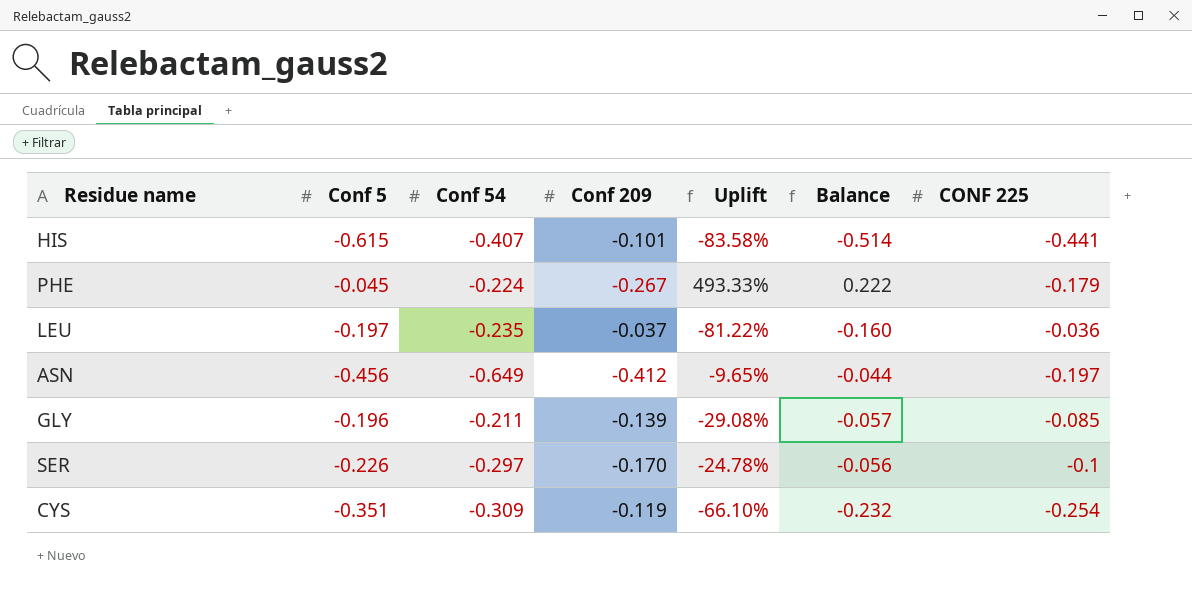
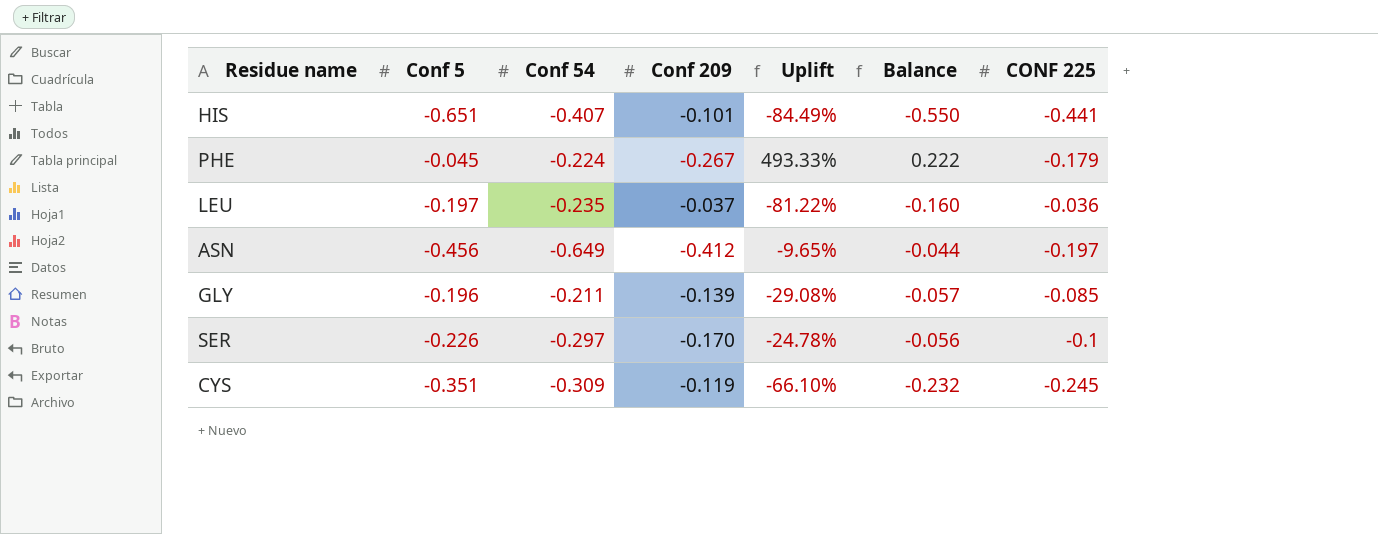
HIS | Conf 5: -0.615 -> -0.651
HIS | Uplift: -83.58% -> -84.49%
HIS | Balance: -0.514 -> -0.550
CYS | CONF 225: -0.254 -> -0.245

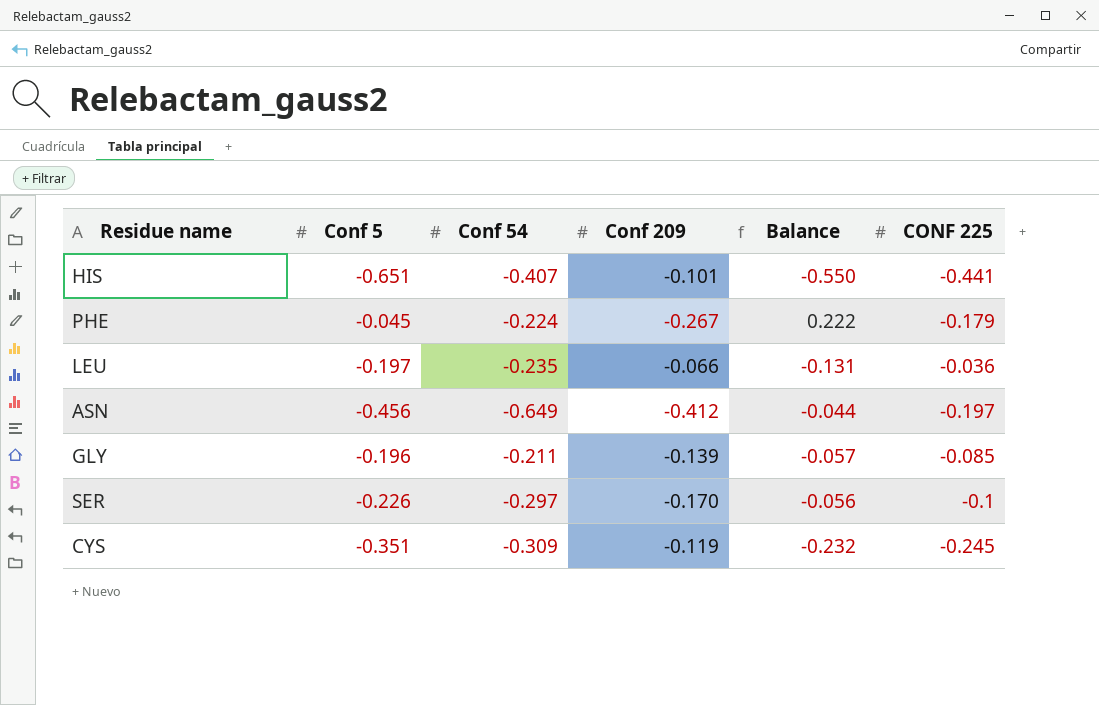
column Uplift | formula: ([Conf 209] - [Conf 5]) / [Conf 5] -> none
LEU | Conf 209: -0.037 -> -0.066
LEU | Balance: -0.160 -> -0.131

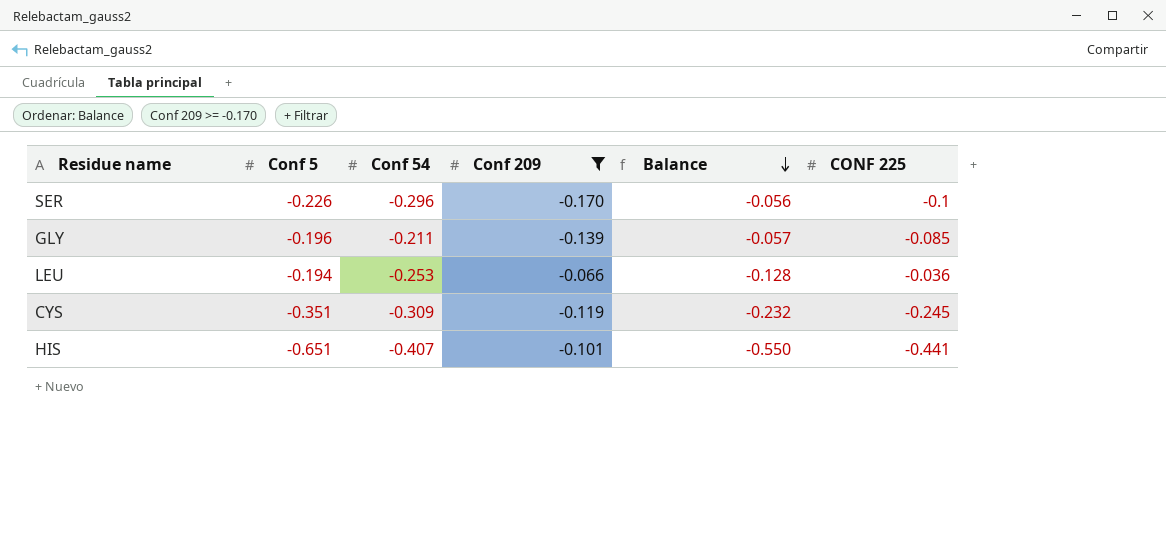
filter: none -> Conf 209 >= -0.170
row order: none -> Balance descending
SER | Conf 54: -0.297 -> -0.296
LEU | Conf 5: -0.197 -> -0.194
LEU | Conf 54: -0.235 -> -0.253
LEU | Balance: -0.131 -> -0.128

